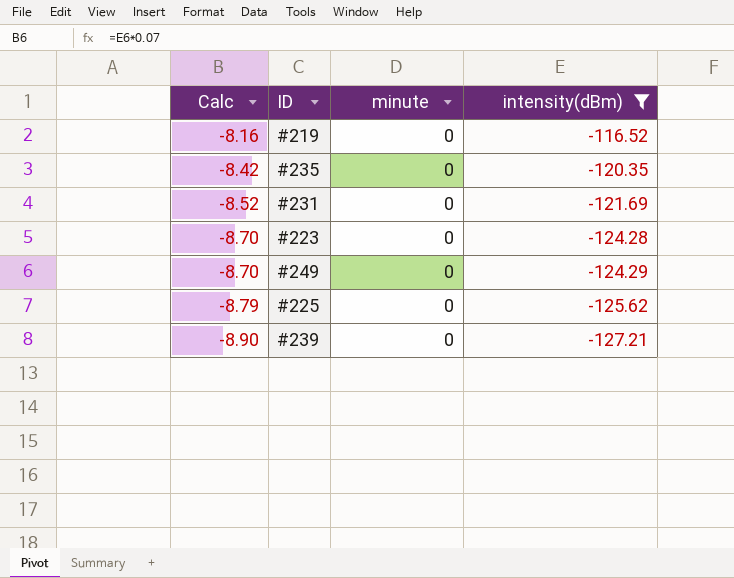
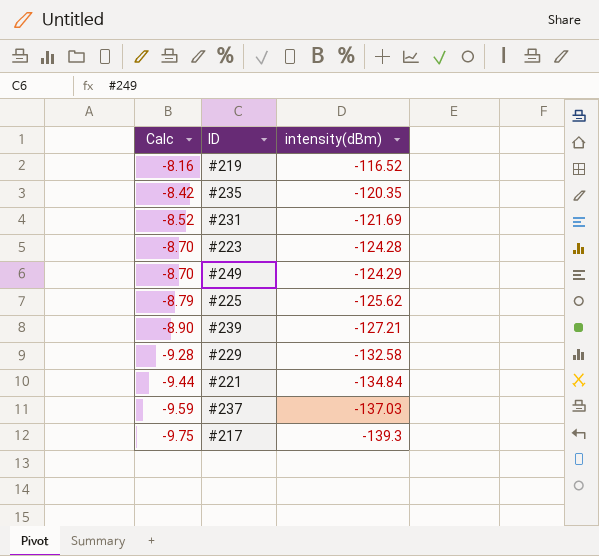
filter: intensity(dBm) >= -127.21 -> none
column minute | position: 3 -> none

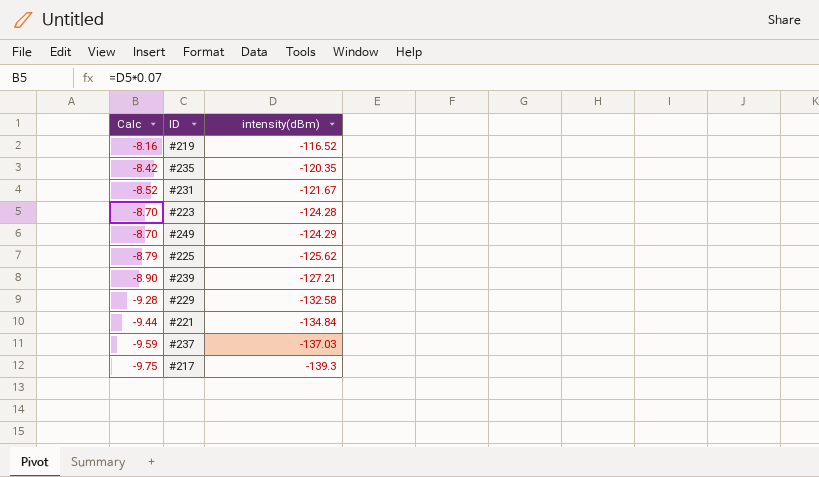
#231 | intensity(dBm): -121.69 -> -121.67

